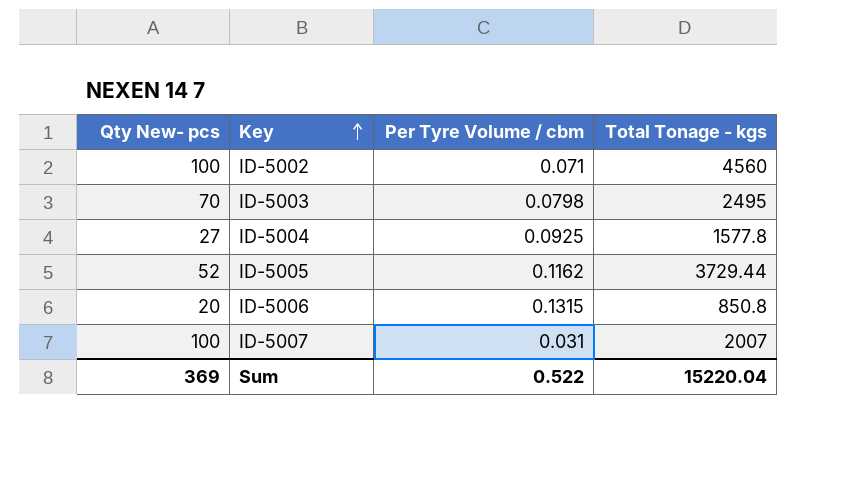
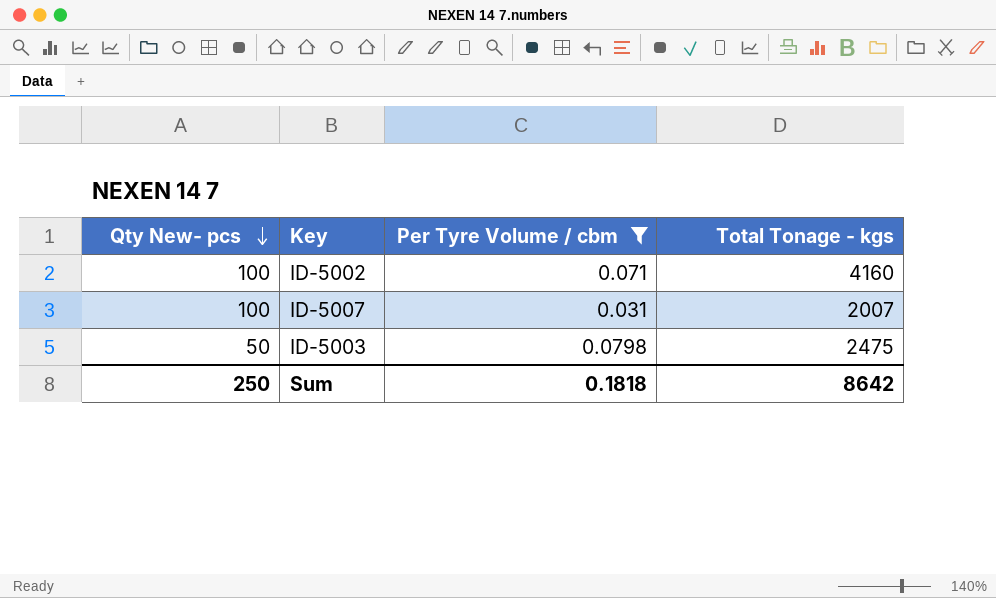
filter: none -> Per Tyre Volume / cbm <= 0.0798
row order: Key ascending -> Qty New- pcs descending
ID-5002 | Total Tonage - kgs: 4560 -> 4160
ID-5003 | Qty New- pcs: 70 -> 50
ID-5003 | Total Tonage - kgs: 2495 -> 2475
Sum | Qty New- pcs: 369 -> 250
Sum | Per Tyre Volume / cbm: 0.522 -> 0.1818
Sum | Total Tonage - kgs: 15220.04 -> 8642

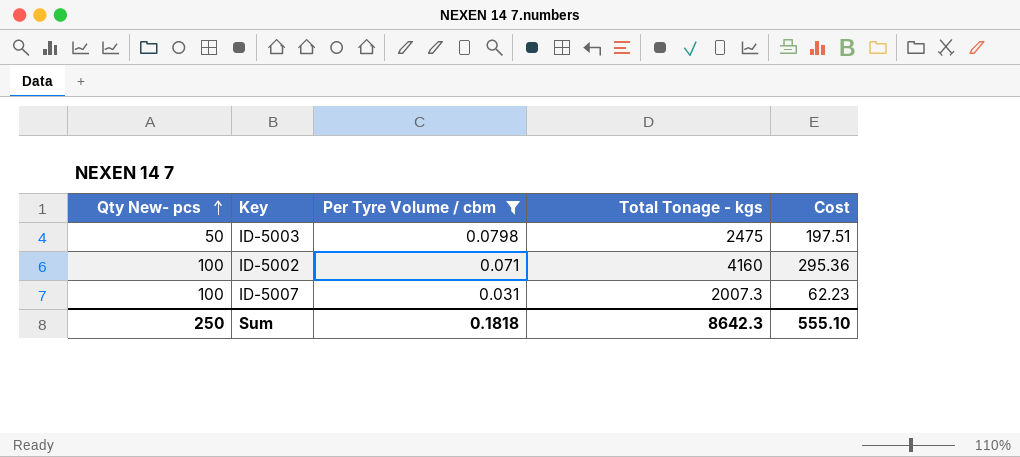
row order: Qty New- pcs descending -> Qty New- pcs ascending
column Cost | formula: none -> [Per Tyre Volume / cbm] * [Total Tonage - kgs]
ID-5007 | Total Tonage - kgs: 2007 -> 2007.3
Sum | Total Tonage - kgs: 8642 -> 8642.3

